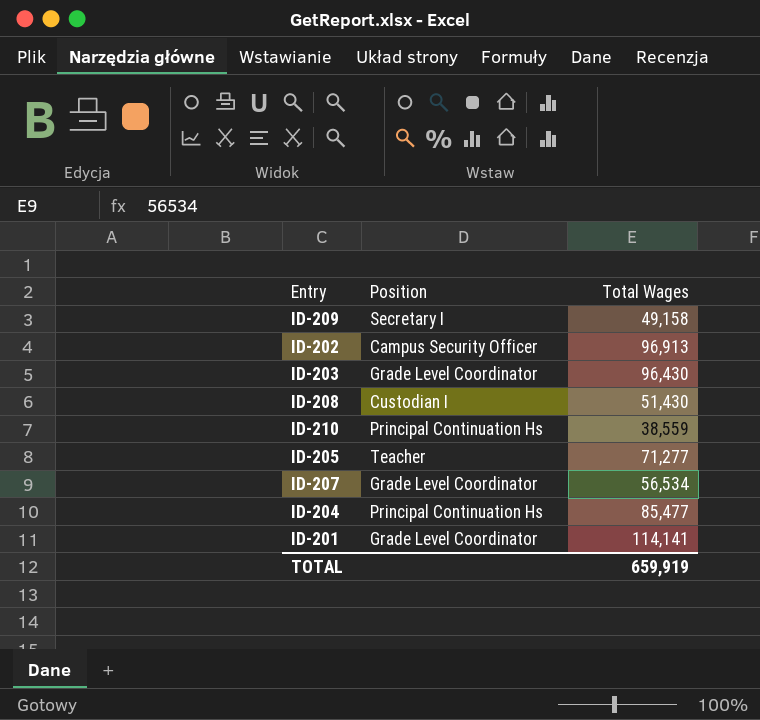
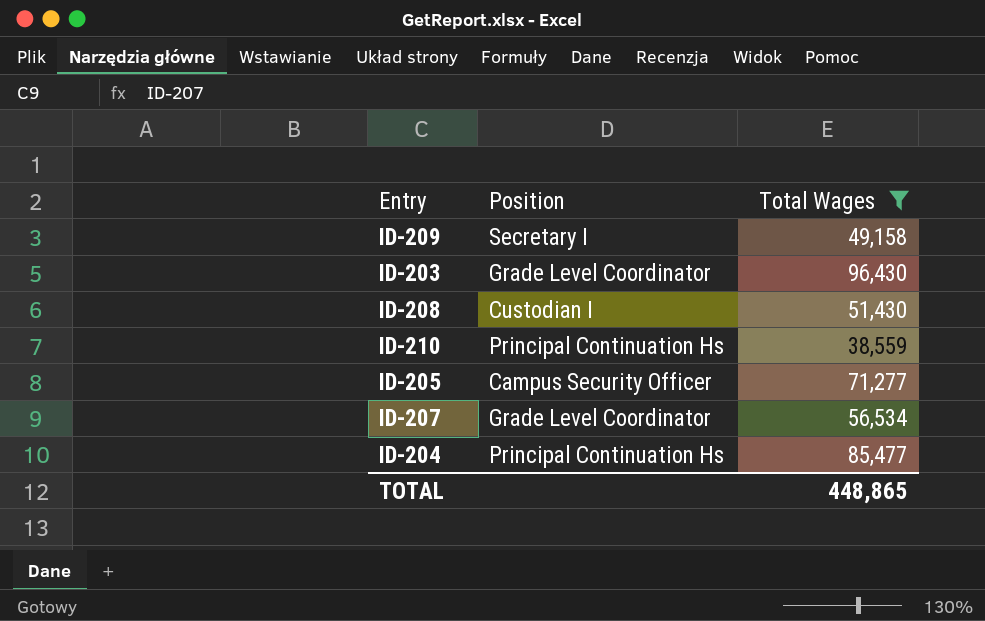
filter: none -> Total Wages <= 96,430
ID-205 | Position: Teacher -> Campus Security Officer
TOTAL | Total Wages: 659,919 -> 448,865

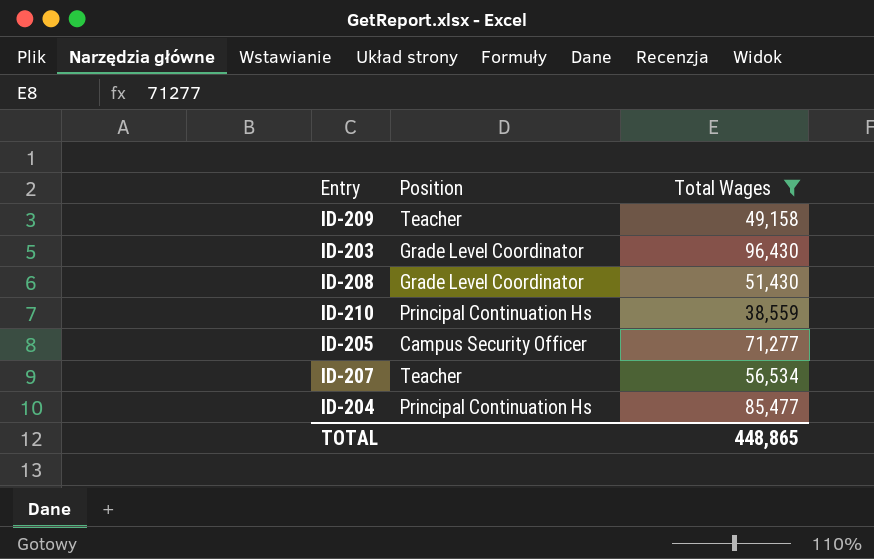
ID-209 | Position: Secretary I -> Teacher
ID-208 | Position: Custodian I -> Grade Level Coordinator
ID-207 | Position: Grade Level Coordinator -> Teacher

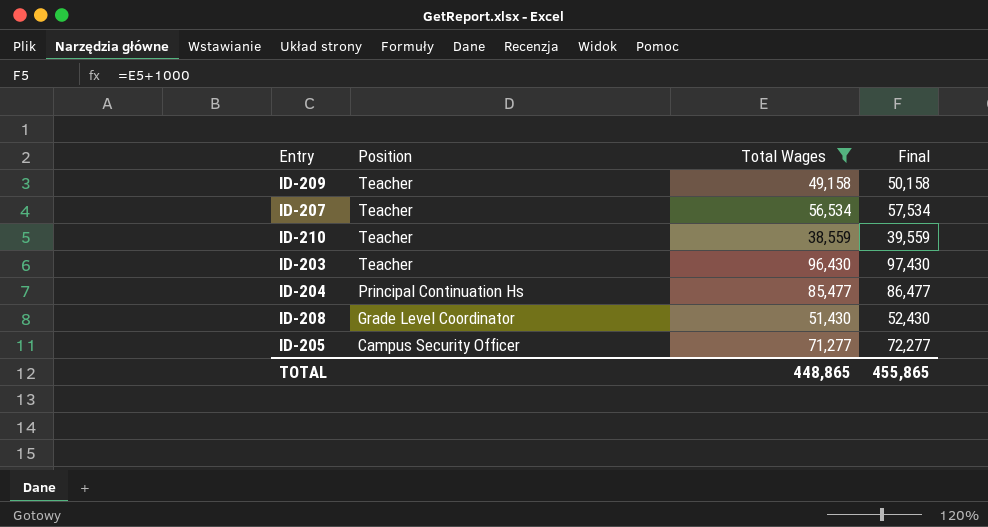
row order: none -> Position descending
column Final | formula: none -> [Total Wages] + 1000
ID-210 | Position: Principal Continuation Hs -> Teacher
ID-203 | Position: Grade Level Coordinator -> Teacher

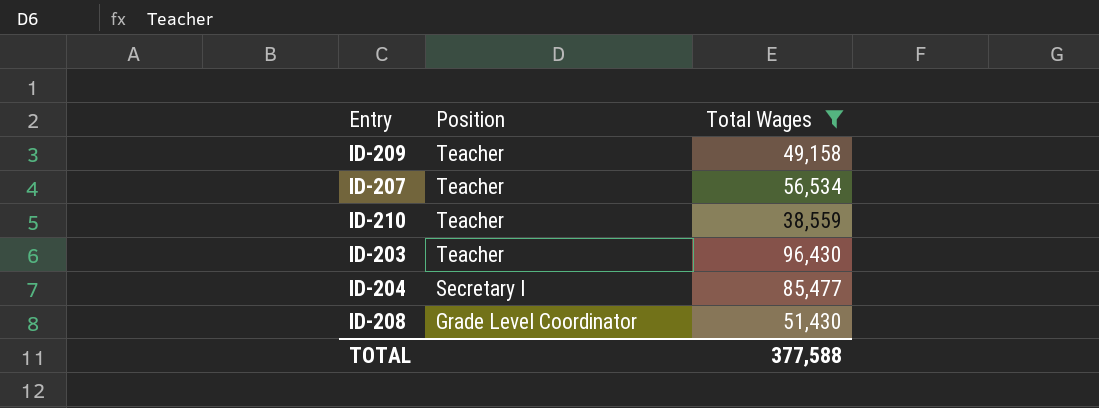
column Final | formula: [Total Wages] + 1000 -> none
row ID-205: Campus Security Officer | 71,277 | 72,277 -> none
ID-204 | Position: Principal Continuation Hs -> Secretary I
TOTAL | Total Wages: 448,865 -> 377,588

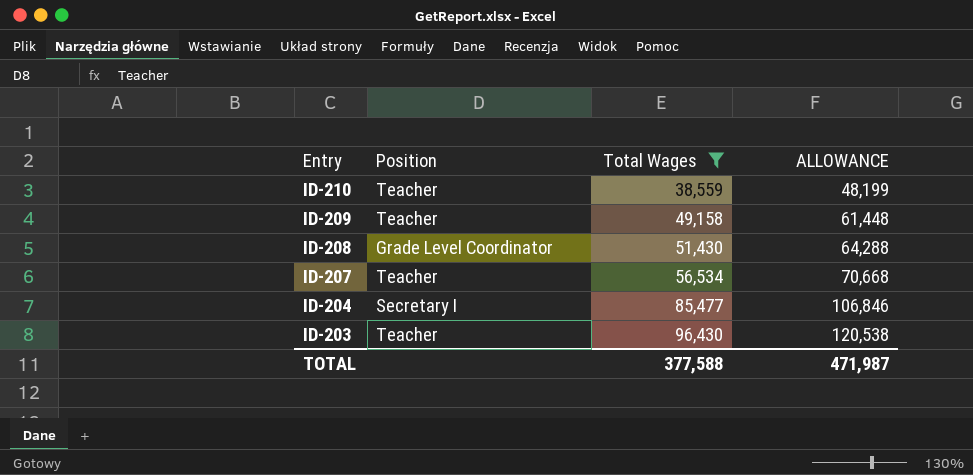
row order: Position descending -> Entry descending
column ALLOWANCE | formula: none -> [Total Wages] * 1.25

